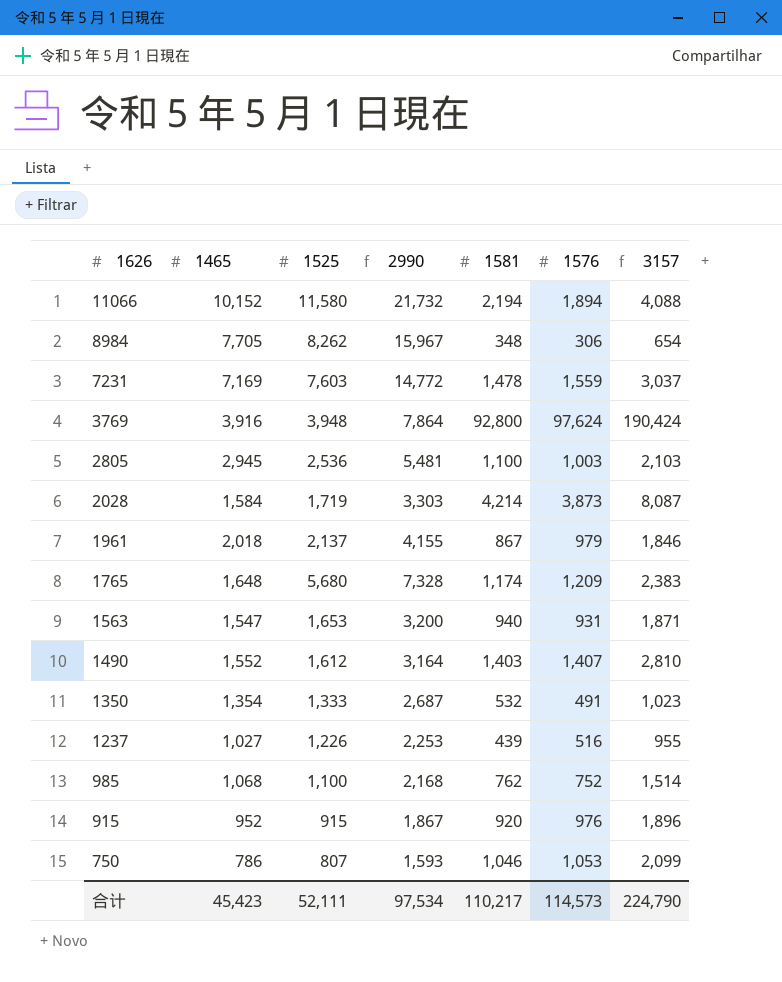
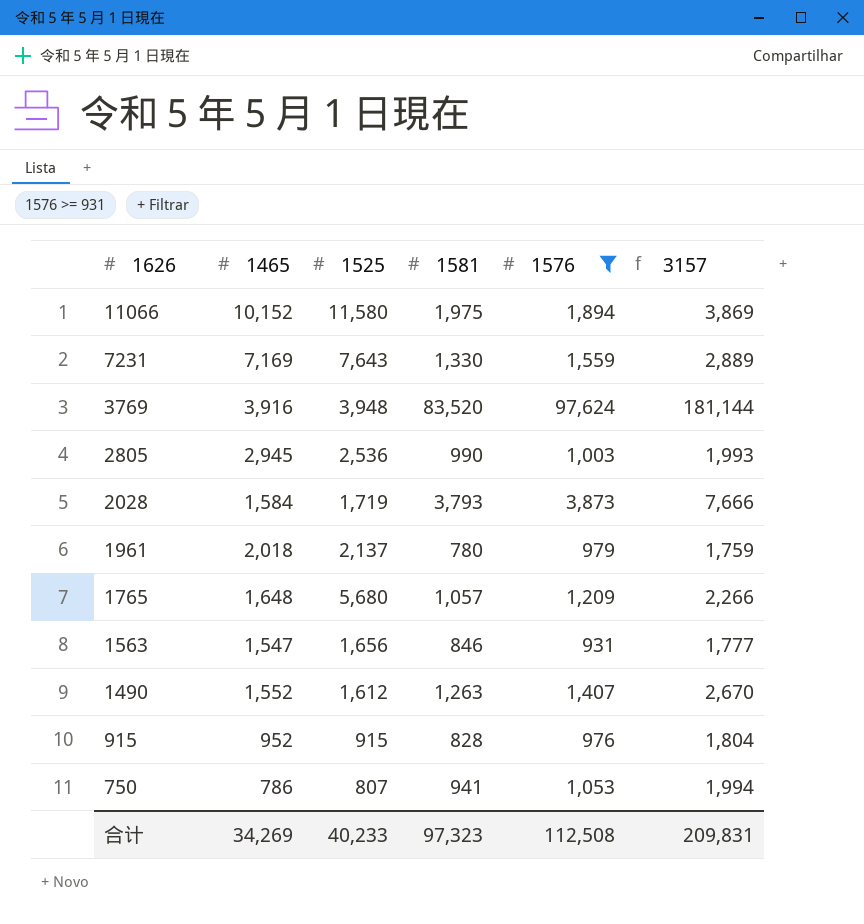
filter: none -> 1576 >= 931
column 2990 | formula: [1465] + [1525] -> none
11066 | 1581: 2,194 -> 1,975
11066 | 3157: 4,088 -> 3,869
7231 | 1525: 7,603 -> 7,643
7231 | 1581: 1,478 -> 1,330
7231 | 3157: 3,037 -> 2,889
3769 | 1581: 92,800 -> 83,520
3769 | 3157: 190,424 -> 181,144
2805 | 1581: 1,100 -> 990
2805 | 3157: 2,103 -> 1,993
2028 | 1581: 4,214 -> 3,793
2028 | 3157: 8,087 -> 7,666
1961 | 1581: 867 -> 780
1961 | 3157: 1,846 -> 1,759
1765 | 1581: 1,174 -> 1,057
1765 | 3157: 2,383 -> 2,266
1563 | 1525: 1,653 -> 1,656
1563 | 1581: 940 -> 846
1563 | 3157: 1,871 -> 1,777
1490 | 1581: 1,403 -> 1,263
1490 | 3157: 2,810 -> 2,670
915 | 1581: 920 -> 828
915 | 3157: 1,896 -> 1,804
750 | 1581: 1,046 -> 941
750 | 3157: 2,099 -> 1,994
合计 | 1465: 45,423 -> 34,269
合计 | 1525: 52,111 -> 40,233
合计 | 1581: 110,217 -> 97,323
合计 | 1576: 114,573 -> 112,508
合计 | 3157: 224,790 -> 209,831

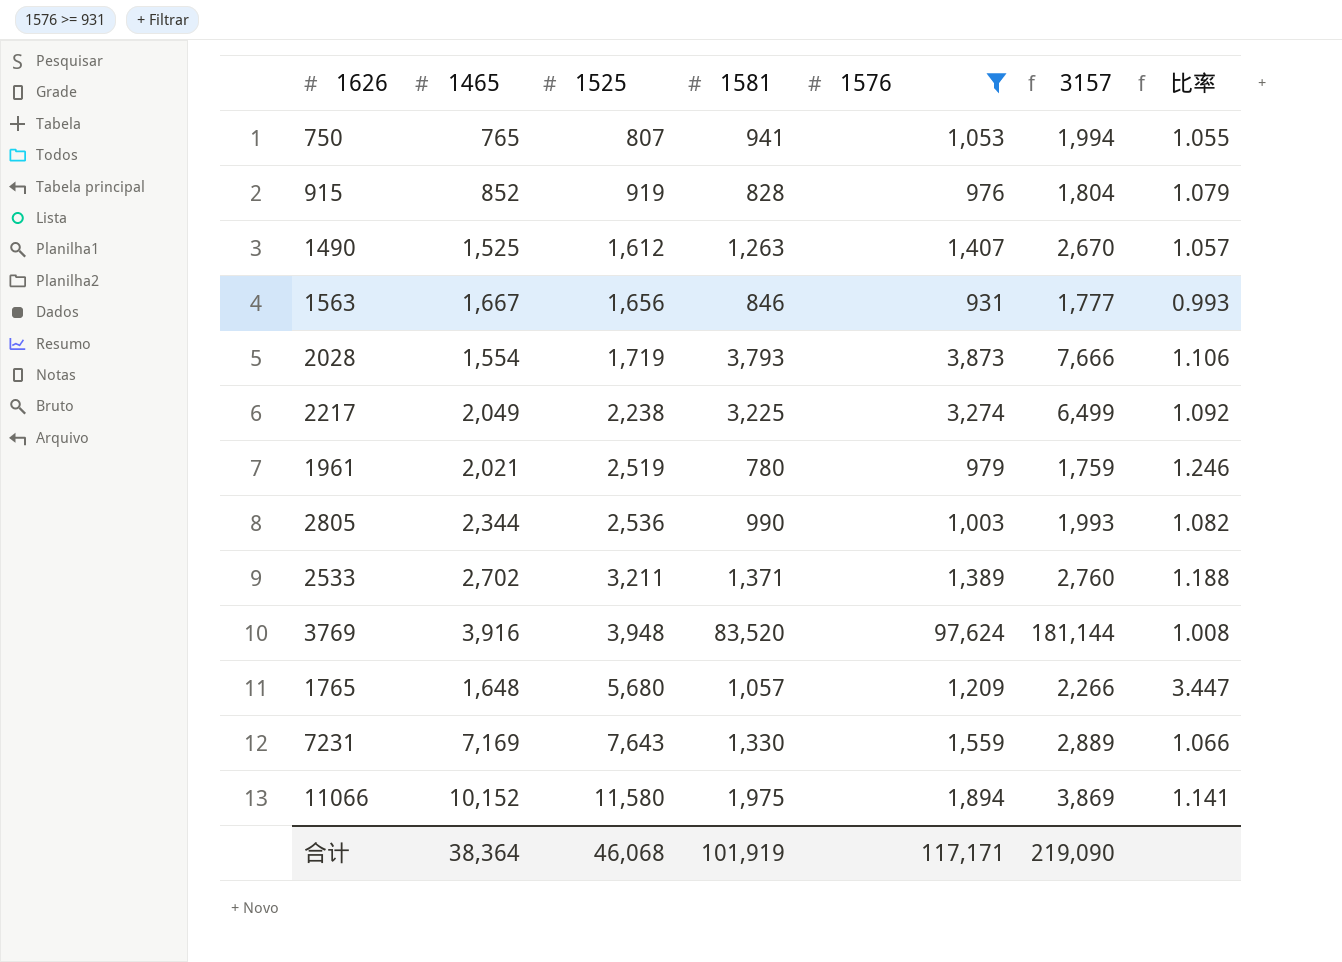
row order: 1626 descending -> 1525 ascending
column 比率 | formula: none -> [1525] / [1465]
750 | 1465: 786 -> 765
915 | 1465: 952 -> 852
915 | 1525: 915 -> 919
1490 | 1465: 1,552 -> 1,525
1563 | 1465: 1,547 -> 1,667
2028 | 1465: 1,584 -> 1,554
row 2217: none -> 2,049 | 2,238 | 3,225 | 3,274 | 6,499 | 1.092
1961 | 1465: 2,018 -> 2,021
1961 | 1525: 2,137 -> 2,519
2805 | 1465: 2,945 -> 2,344
row 2533: none -> 2,702 | 3,211 | 1,371 | 1,389 | 2,760 | 1.188
合计 | 1465: 34,269 -> 38,364
合计 | 1525: 40,233 -> 46,068
合计 | 1581: 97,323 -> 101,919
合计 | 1576: 112,508 -> 117,171
合计 | 3157: 209,831 -> 219,090

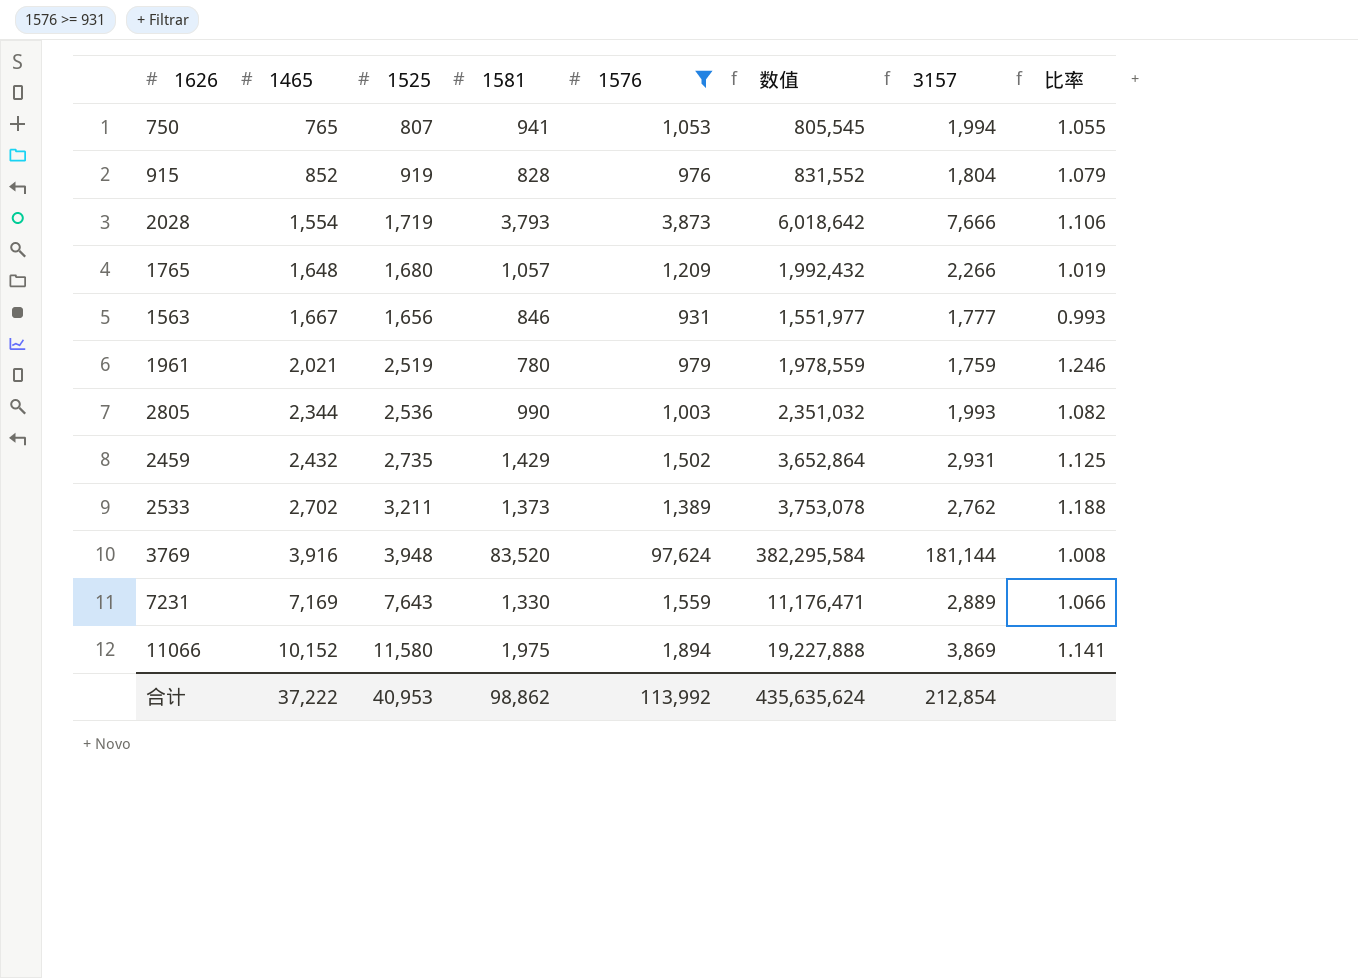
row order: 1525 ascending -> 1465 ascending
column 数值 | formula: none -> [1465] * [1576]
row 1490: 1,525 | 1,612 | 1,263 | 1,407 | 2,670 | 1.057 -> none
row 2217: 2,049 | 2,238 | 3,225 | 3,274 | 6,499 | 1.092 -> none
1765 | 1525: 5,680 -> 1,680
1765 | 比率: 3.447 -> 1.019
row 2459: none -> 2,432 | 2,735 | 1,429 | 1,502 | 3,652,864 | 2,931 | 1.125
2533 | 1581: 1,371 -> 1,373
2533 | 3157: 2,760 -> 2,762
合计 | 1465: 38,364 -> 37,222
合计 | 1525: 46,068 -> 40,953
合计 | 1581: 101,919 -> 98,862
合计 | 1576: 117,171 -> 113,992
合计 | 3157: 219,090 -> 212,854

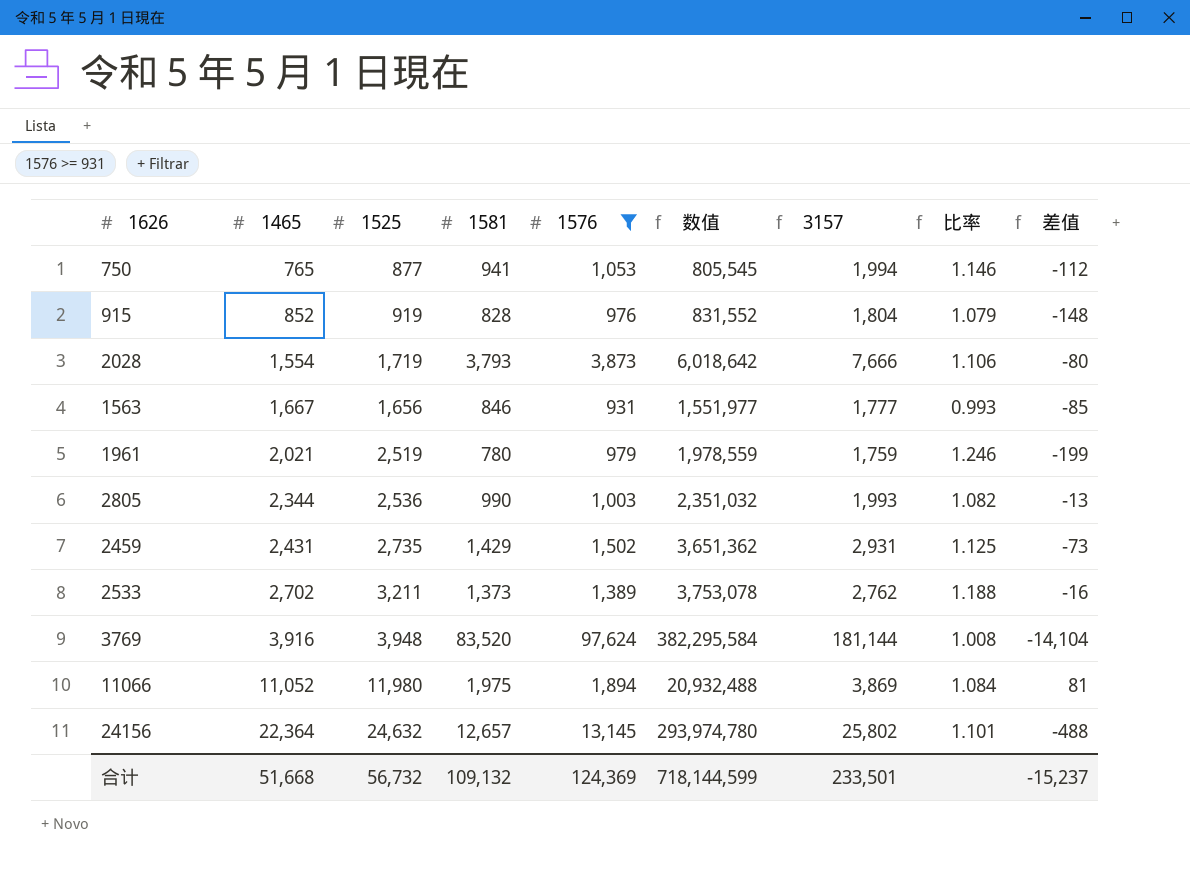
column 差值 | formula: none -> [1581] - [1576]
row 1765: 1,648 | 1,680 | 1,057 | 1,209 | 1,992,432 | 2,266 | 1.019 -> none
row 7231: 7,169 | 7,643 | 1,330 | 1,559 | 11,176,471 | 2,889 | 1.066 -> none
750 | 1525: 807 -> 877
750 | 比率: 1.055 -> 1.146
2459 | 1465: 2,432 -> 2,431
2459 | 数值: 3,652,864 -> 3,651,362
11066 | 1465: 10,152 -> 11,052
11066 | 1525: 11,580 -> 11,980
11066 | 数值: 19,227,888 -> 20,932,488
11066 | 比率: 1.141 -> 1.084
row 24156: none -> 22,364 | 24,632 | 12,657 | 13,145 | 293,974,780 | 25,802 | 1.101 | -488
合计 | 1465: 37,222 -> 51,668
合计 | 1525: 40,953 -> 56,732
合计 | 1581: 98,862 -> 109,132
合计 | 1576: 113,992 -> 124,369
合计 | 数值: 435,635,624 -> 718,144,599
合计 | 3157: 212,854 -> 233,501

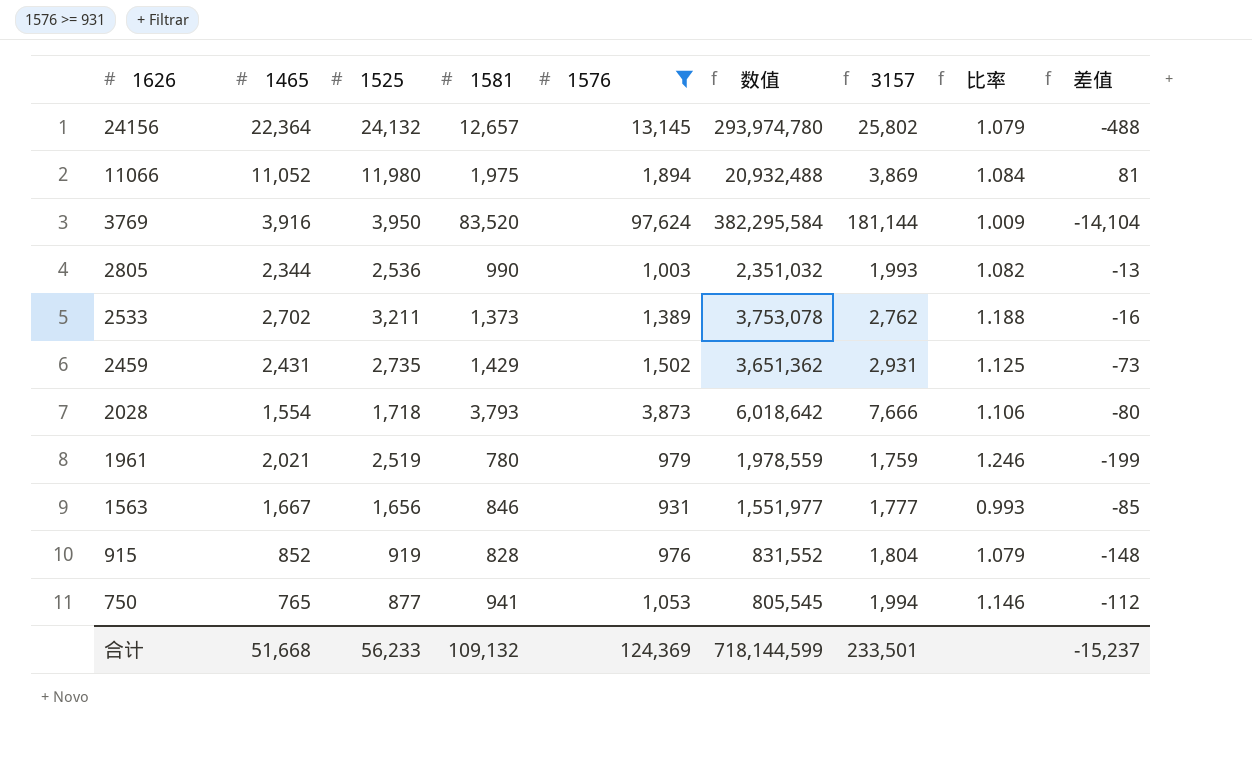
row order: 1465 ascending -> 1626 descending
24156 | 1525: 24,632 -> 24,132
24156 | 比率: 1.101 -> 1.079
3769 | 1525: 3,948 -> 3,950
3769 | 比率: 1.008 -> 1.009
2028 | 1525: 1,719 -> 1,718
合计 | 1525: 56,732 -> 56,233

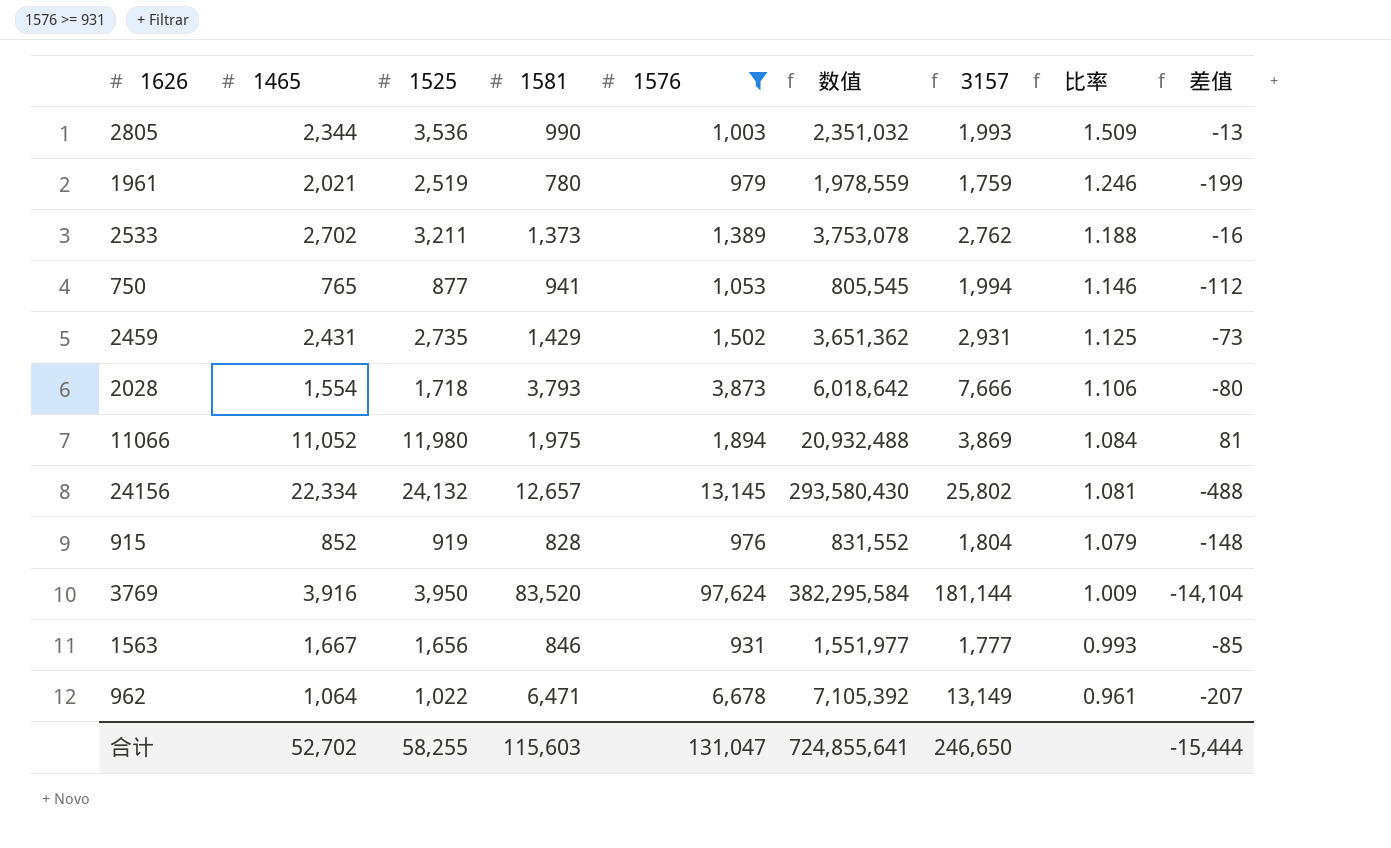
row order: 1626 descending -> 比率 descending
2805 | 1525: 2,536 -> 3,536
2805 | 比率: 1.082 -> 1.509
24156 | 1465: 22,364 -> 22,334
24156 | 数值: 293,974,780 -> 293,580,430
24156 | 比率: 1.079 -> 1.081
row 962: none -> 1,064 | 1,022 | 6,471 | 6,678 | 7,105,392 | 13,149 | 0.961 | -207
合计 | 1465: 51,668 -> 52,702
合计 | 1525: 56,233 -> 58,255
合计 | 1581: 109,132 -> 115,603
合计 | 1576: 124,369 -> 131,047
合计 | 数值: 718,144,599 -> 724,855,641
合计 | 3157: 233,501 -> 246,650
合计 | 差值: -15,237 -> -15,444

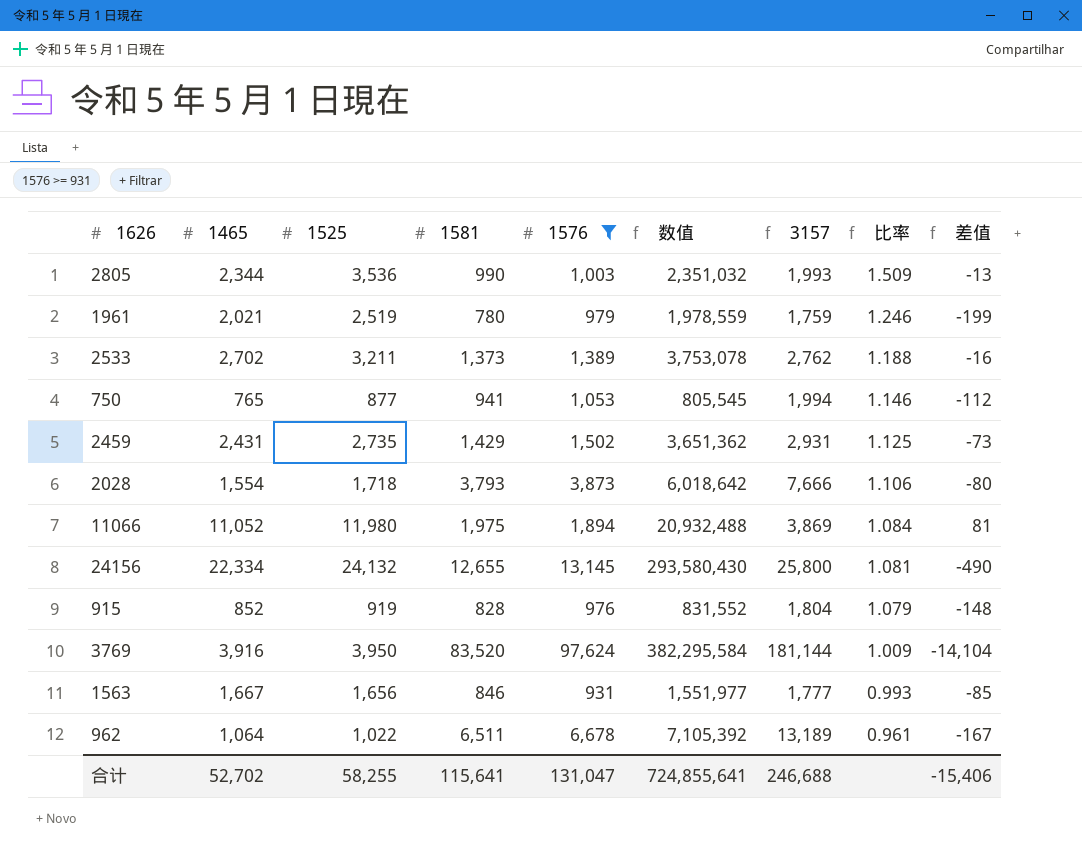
24156 | 1581: 12,657 -> 12,655
24156 | 3157: 25,802 -> 25,800
24156 | 差值: -488 -> -490
962 | 1581: 6,471 -> 6,511
962 | 3157: 13,149 -> 13,189
962 | 差值: -207 -> -167
合计 | 1581: 115,603 -> 115,641
合计 | 3157: 246,650 -> 246,688
合计 | 差值: -15,444 -> -15,406

